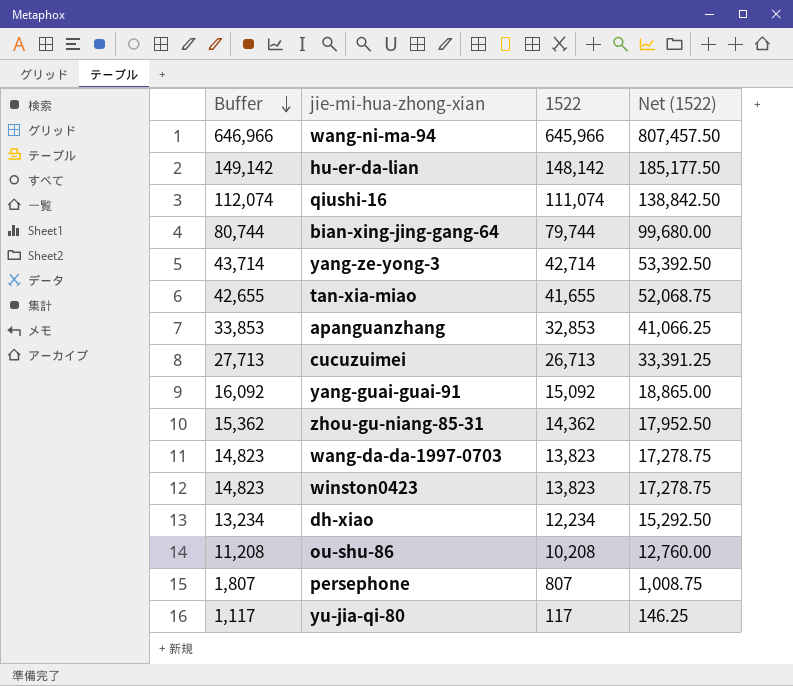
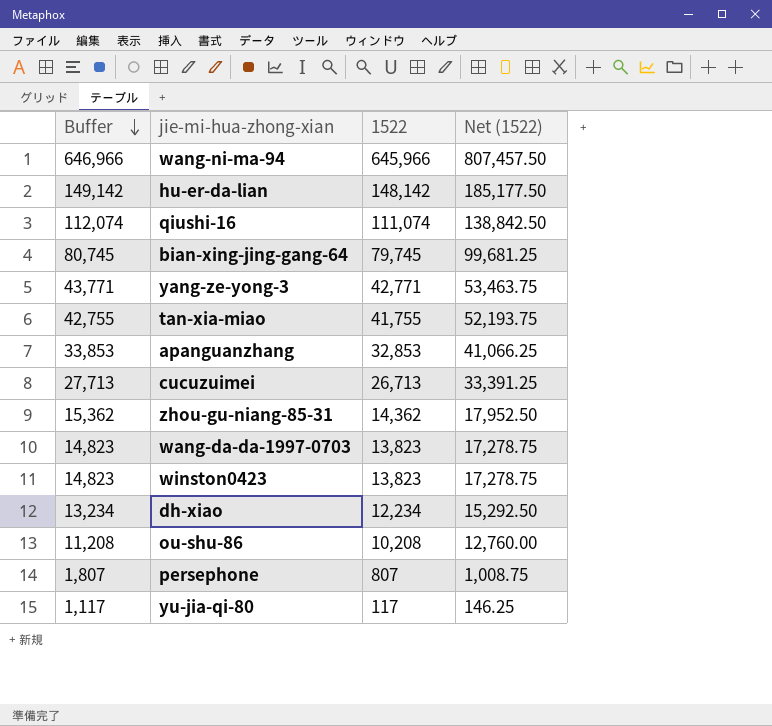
row yang-guai-guai-91: 16,092 | 15,092 | 18,865.00 -> none
bian-xing-jing-gang-64 | Buffer: 80,744 -> 80,745
bian-xing-jing-gang-64 | 1522: 79,744 -> 79,745
bian-xing-jing-gang-64 | Net (1522): 99,680.00 -> 99,681.25
yang-ze-yong-3 | Buffer: 43,714 -> 43,771
yang-ze-yong-3 | 1522: 42,714 -> 42,771
yang-ze-yong-3 | Net (1522): 53,392.50 -> 53,463.75
tan-xia-miao | Buffer: 42,655 -> 42,755
tan-xia-miao | 1522: 41,655 -> 41,755
tan-xia-miao | Net (1522): 52,068.75 -> 52,193.75

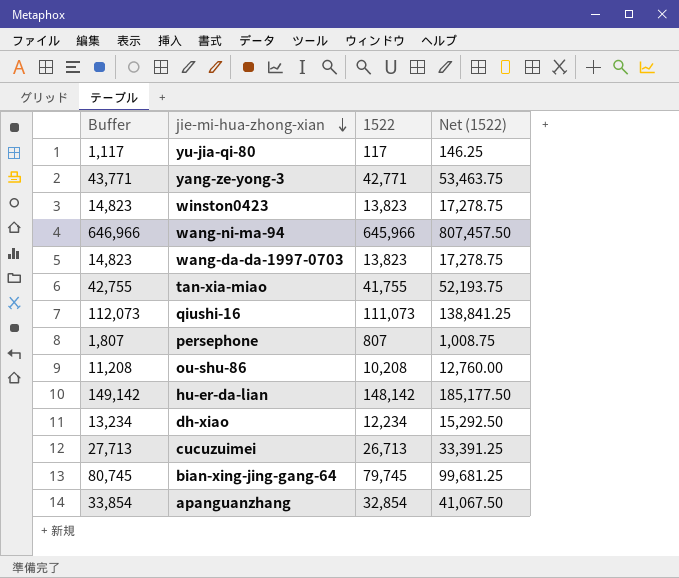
row order: Buffer descending -> jie-mi-hua-zhong-xian descending
row zhou-gu-niang-85-31: 15,362 | 14,362 | 17,952.50 -> none
qiushi-16 | Buffer: 112,074 -> 112,073
qiushi-16 | 1522: 111,074 -> 111,073
qiushi-16 | Net (1522): 138,842.50 -> 138,841.25
apanguanzhang | Buffer: 33,853 -> 33,854
apanguanzhang | 1522: 32,853 -> 32,854
apanguanzhang | Net (1522): 41,066.25 -> 41,067.50

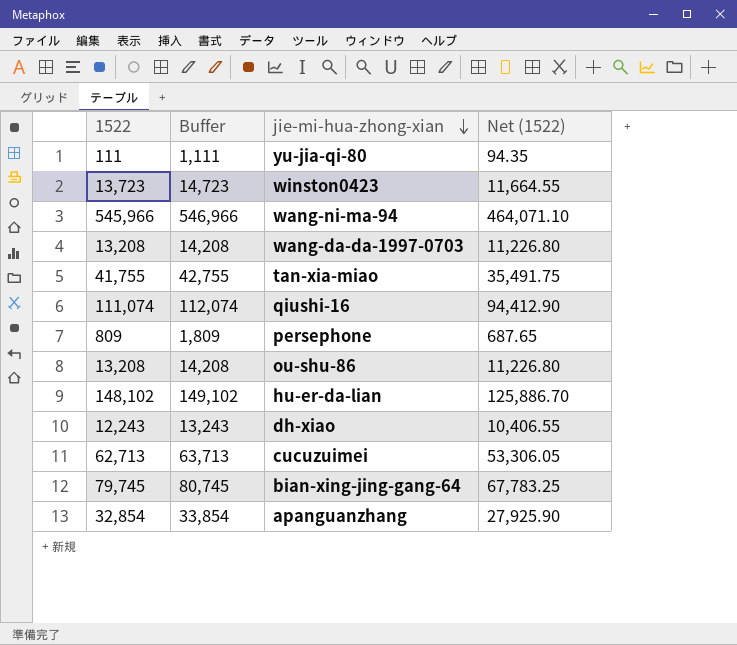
column 1522 | position: 3 -> 1
column Net (1522) | formula: [1522] * 1.25 -> [1522] * 0.85
row yang-ze-yong-3: 43,771 | 42,771 | 53,463.75 -> none
yu-jia-qi-80 | 1522: 117 -> 111
yu-jia-qi-80 | Buffer: 1,117 -> 1,111
winston0423 | 1522: 13,823 -> 13,723
winston0423 | Buffer: 14,823 -> 14,723
wang-ni-ma-94 | 1522: 645,966 -> 545,966
wang-ni-ma-94 | Buffer: 646,966 -> 546,966
wang-da-da-1997-0703 | 1522: 13,823 -> 13,208
wang-da-da-1997-0703 | Buffer: 14,823 -> 14,208
qiushi-16 | 1522: 111,073 -> 111,074
qiushi-16 | Buffer: 112,073 -> 112,074
persephone | 1522: 807 -> 809
persephone | Buffer: 1,807 -> 1,809
ou-shu-86 | 1522: 10,208 -> 13,208
ou-shu-86 | Buffer: 11,208 -> 14,208
hu-er-da-lian | 1522: 148,142 -> 148,102
hu-er-da-lian | Buffer: 149,142 -> 149,102
dh-xiao | 1522: 12,234 -> 12,243
dh-xiao | Buffer: 13,234 -> 13,243
cucuzuimei | 1522: 26,713 -> 62,713
cucuzuimei | Buffer: 27,713 -> 63,713

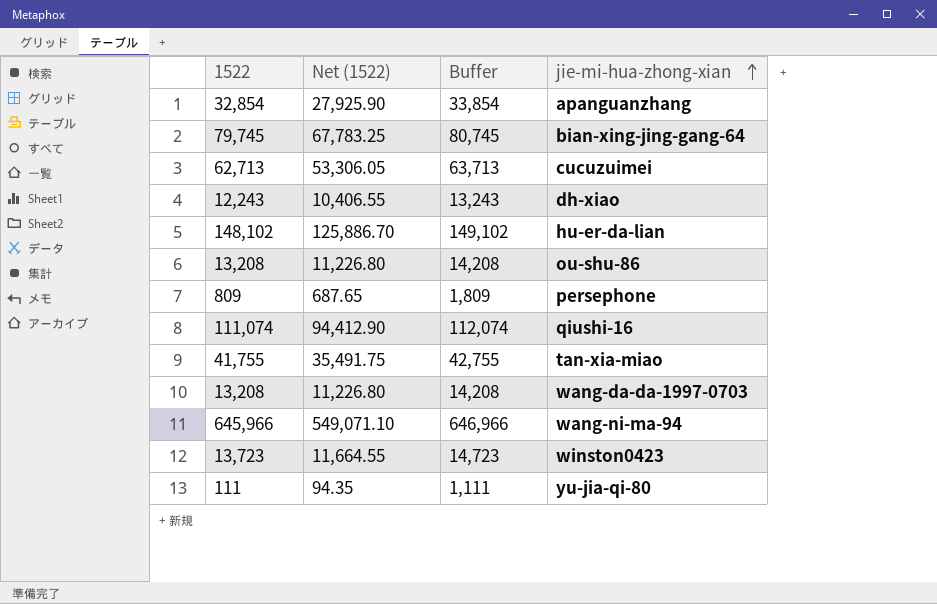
row order: jie-mi-hua-zhong-xian descending -> jie-mi-hua-zhong-xian ascending
column Net (1522) | position: 4 -> 2
wang-ni-ma-94 | 1522: 545,966 -> 645,966
wang-ni-ma-94 | Net (1522): 464,071.10 -> 549,071.10
wang-ni-ma-94 | Buffer: 546,966 -> 646,966

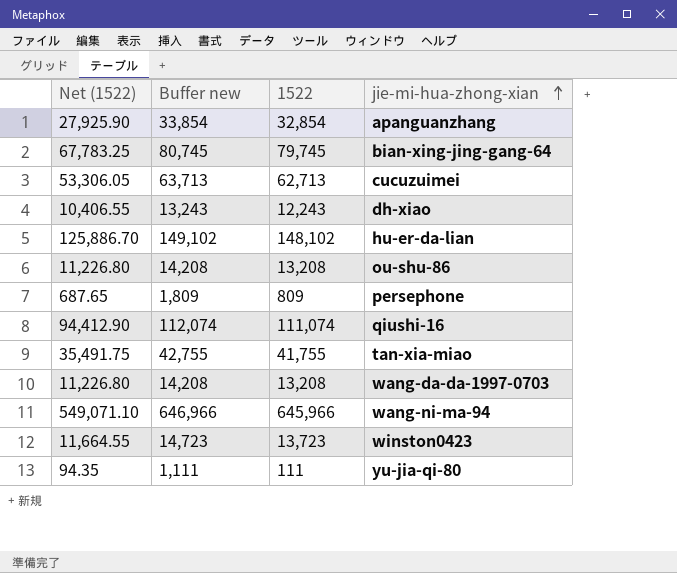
column name: Buffer -> Buffer new
column 1522 | position: 1 -> 3

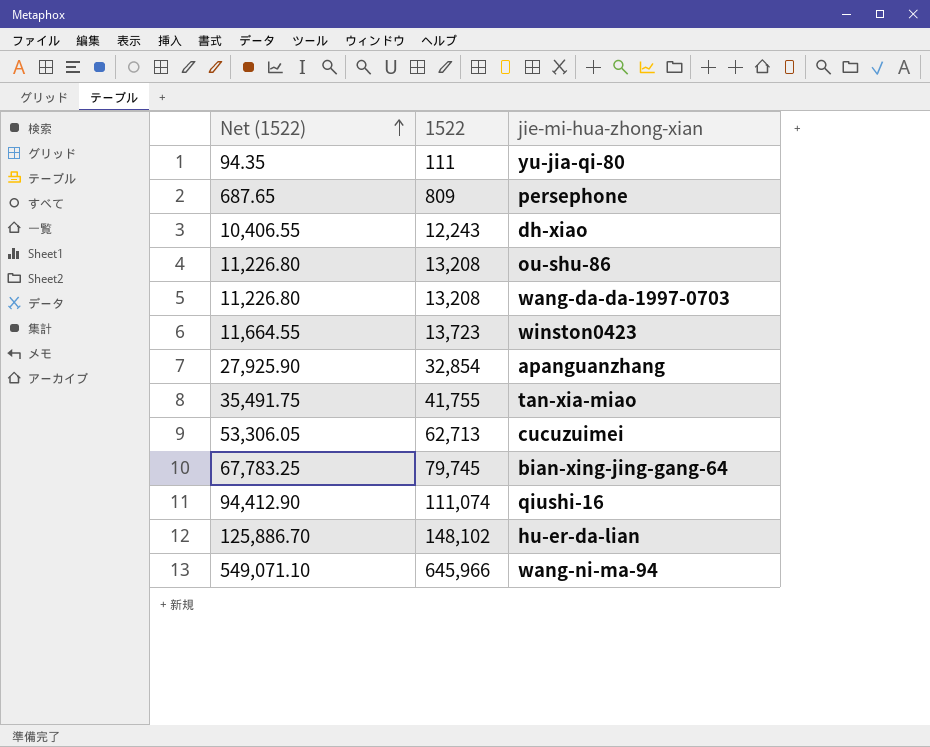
row order: jie-mi-hua-zhong-xian ascending -> Net (1522) ascending
column Buffer new | formula: [1522] + 1000 -> none

